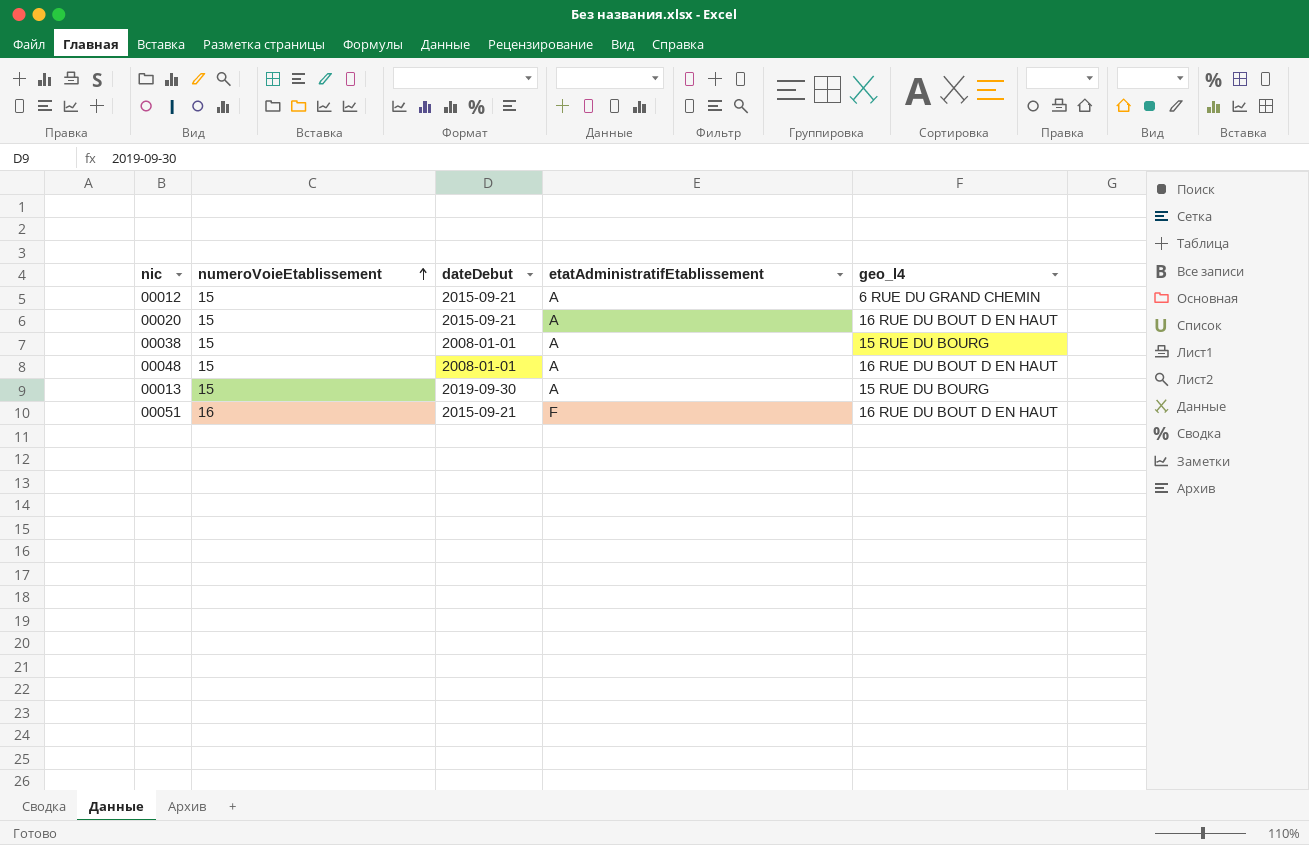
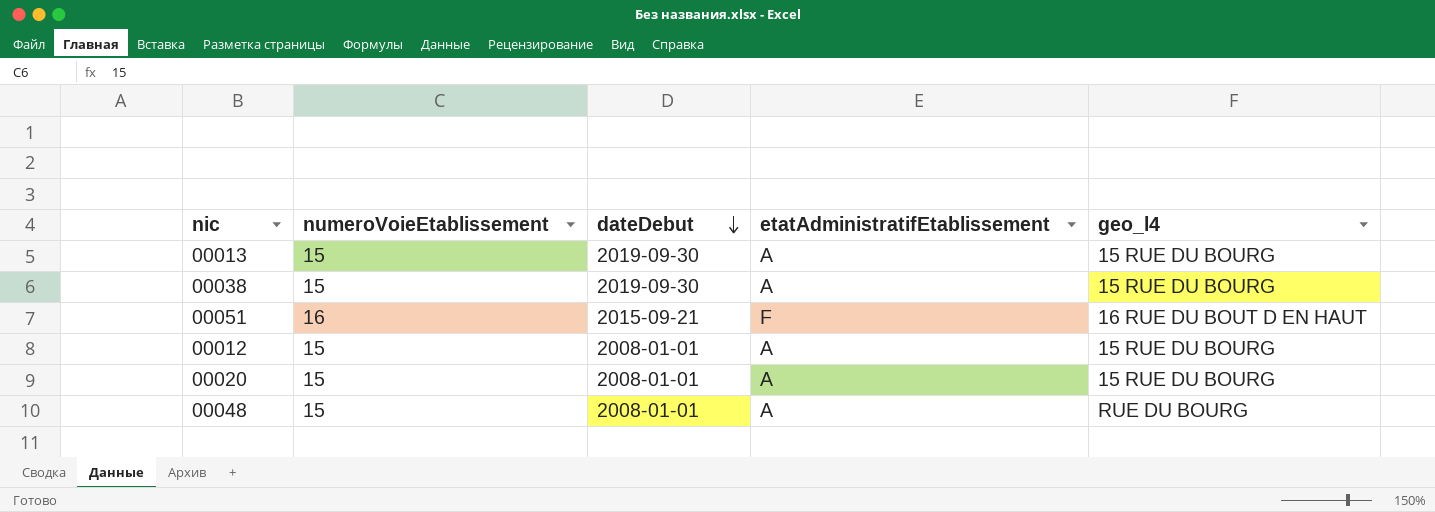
row order: numeroVoieEtablissement ascending -> dateDebut descending
00038 | dateDebut: 2008-01-01 -> 2019-09-30
00012 | dateDebut: 2015-09-21 -> 2008-01-01
00012 | geo_l4: 6 RUE DU GRAND CHEMIN -> 15 RUE DU BOURG
00020 | dateDebut: 2015-09-21 -> 2008-01-01
00020 | geo_l4: 16 RUE DU BOUT D EN HAUT -> 15 RUE DU BOURG
00048 | geo_l4: 16 RUE DU BOUT D EN HAUT -> RUE DU BOURG

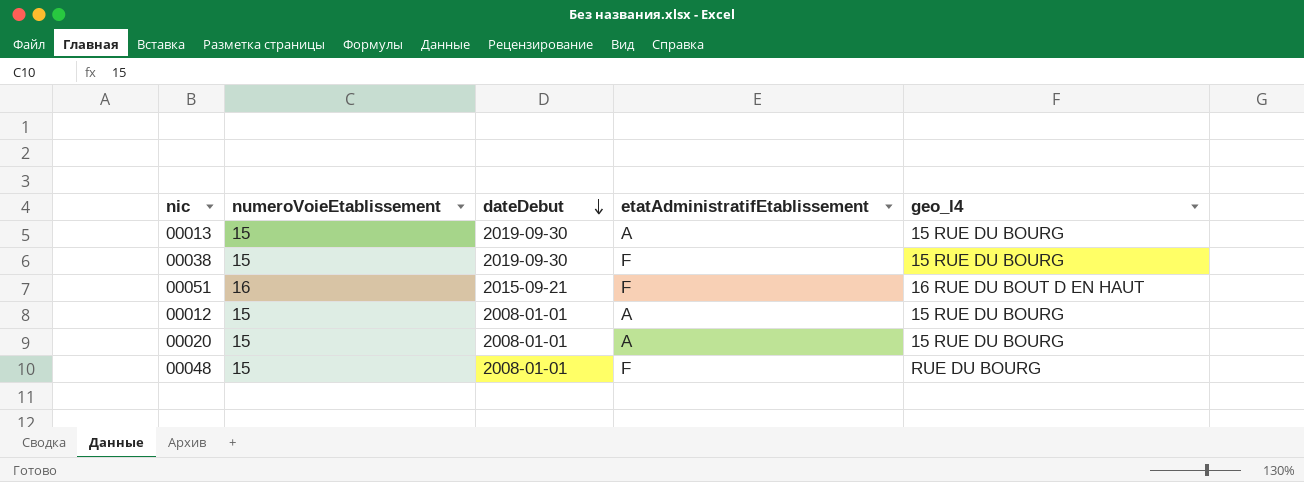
00038 | etatAdministratifEtablissement: A -> F
00048 | etatAdministratifEtablissement: A -> F

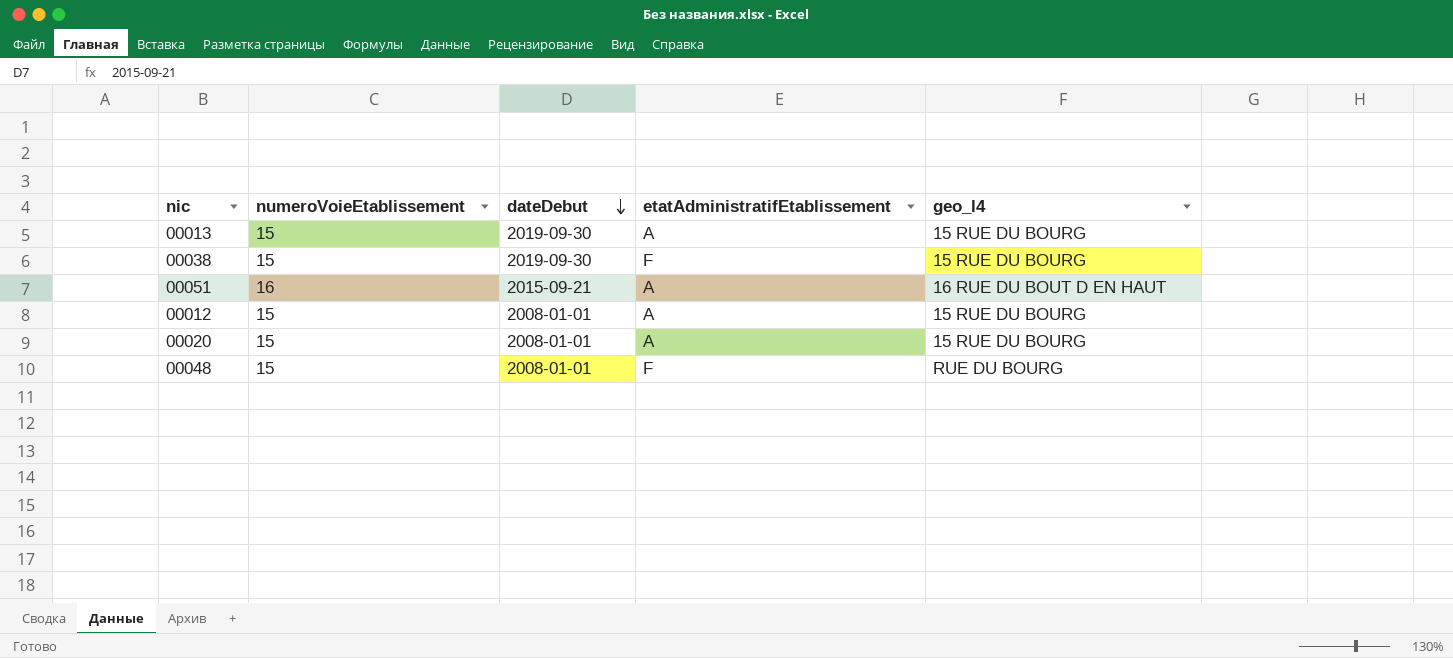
00051 | etatAdministratifEtablissement: F -> A

